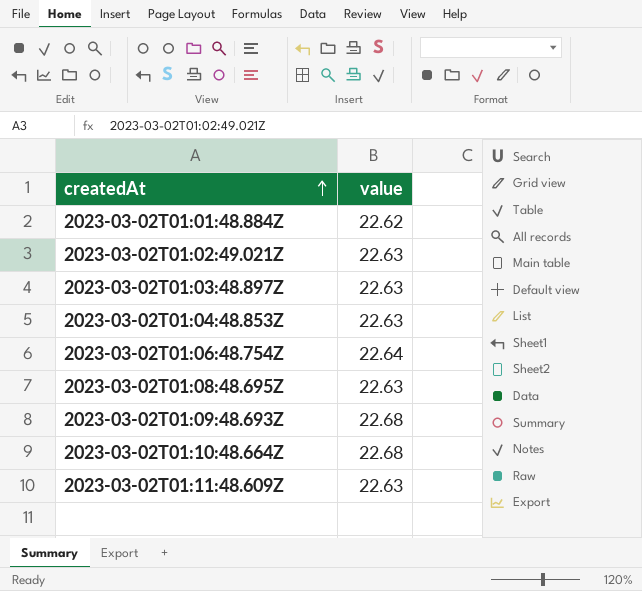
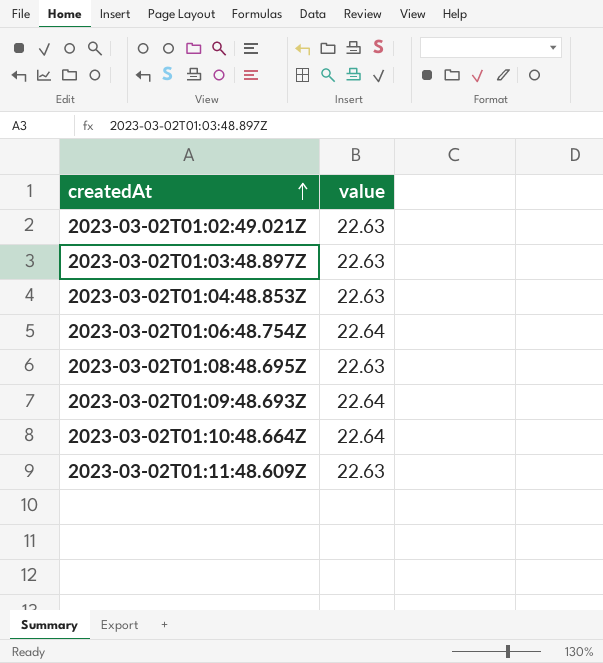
row 2023-03-02T01:01:48.884Z: 22.62 -> none
2023-03-02T01:09:48.693Z | value: 22.68 -> 22.64
2023-03-02T01:10:48.664Z | value: 22.68 -> 22.64

